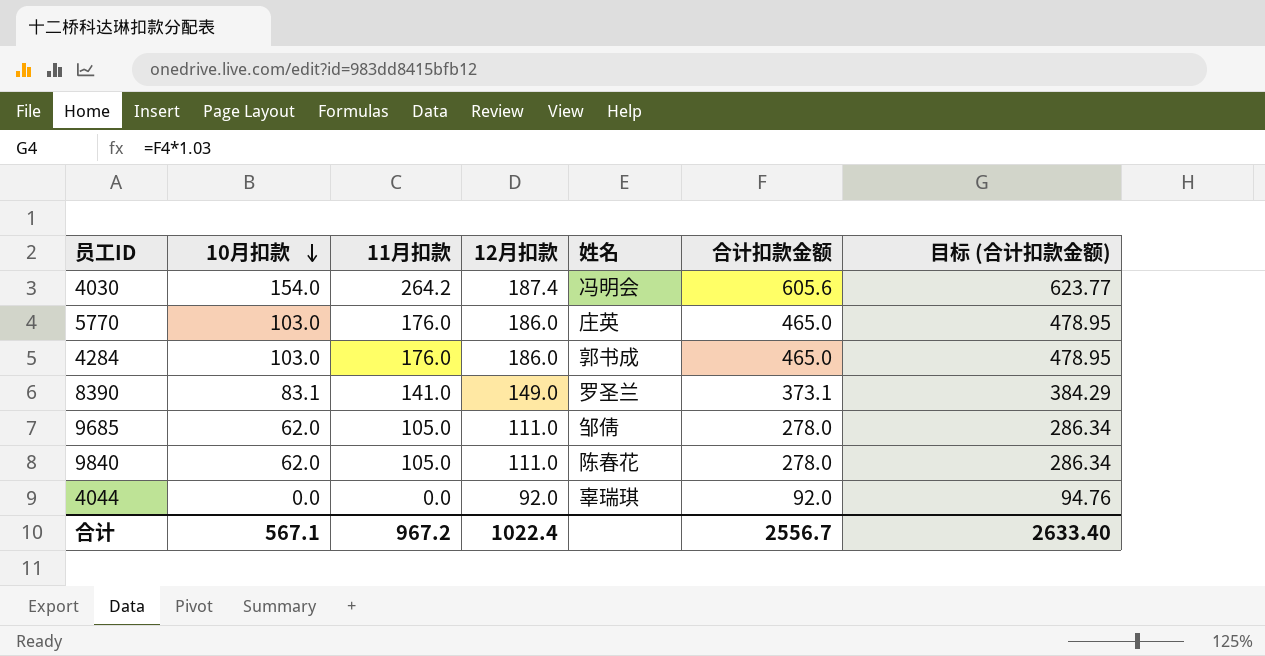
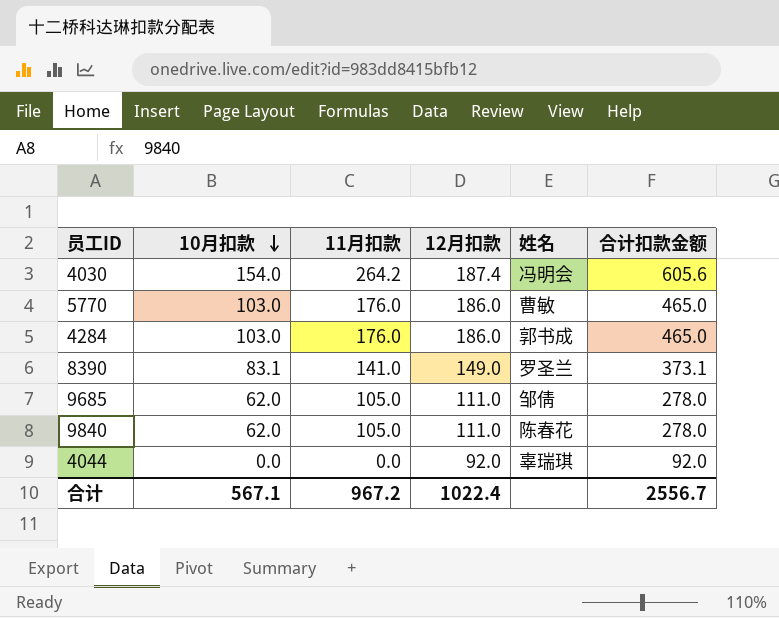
column 目标 (合计扣款金额) | formula: [合计扣款金额] * 1.03 -> none
5770 | 姓名: 庄英 -> 曹敏

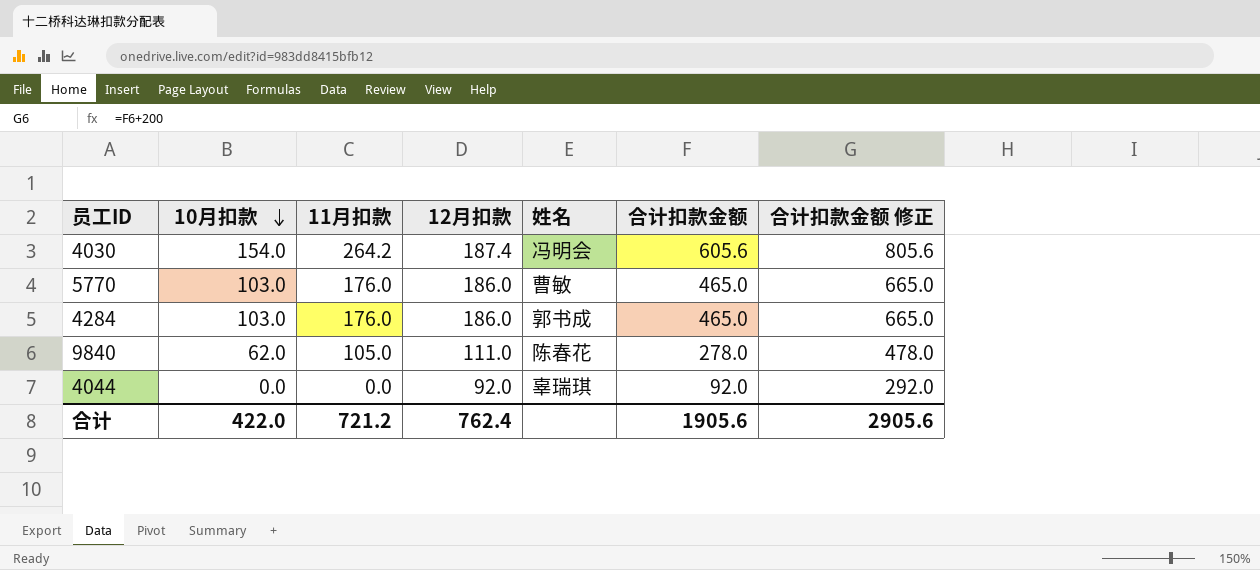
column 合计扣款金额 修正 | formula: none -> [合计扣款金额] + 200
row 8390: 83.1 | 141.0 | 149.0 | 罗圣兰 | 373.1 -> none
row 9685: 62.0 | 105.0 | 111.0 | 邹倩 | 278.0 -> none
合计 | 10月扣款: 567.1 -> 422.0
合计 | 11月扣款: 967.2 -> 721.2
合计 | 12月扣款: 1022.4 -> 762.4
合计 | 合计扣款金额: 2556.7 -> 1905.6

